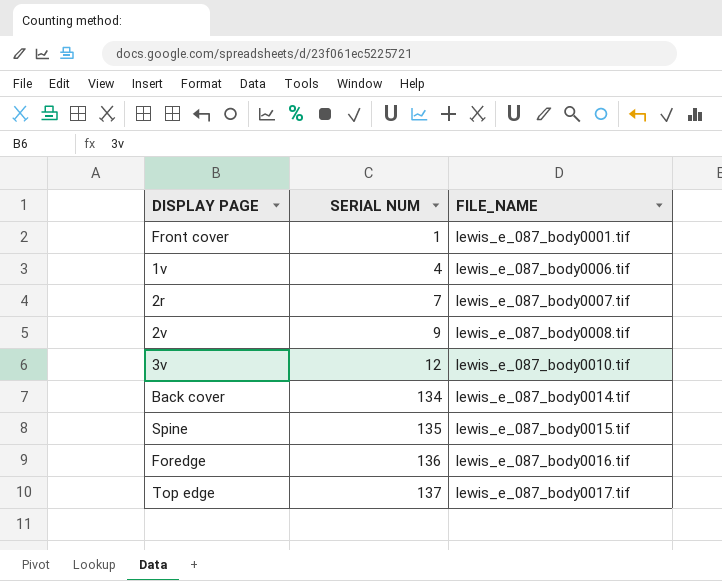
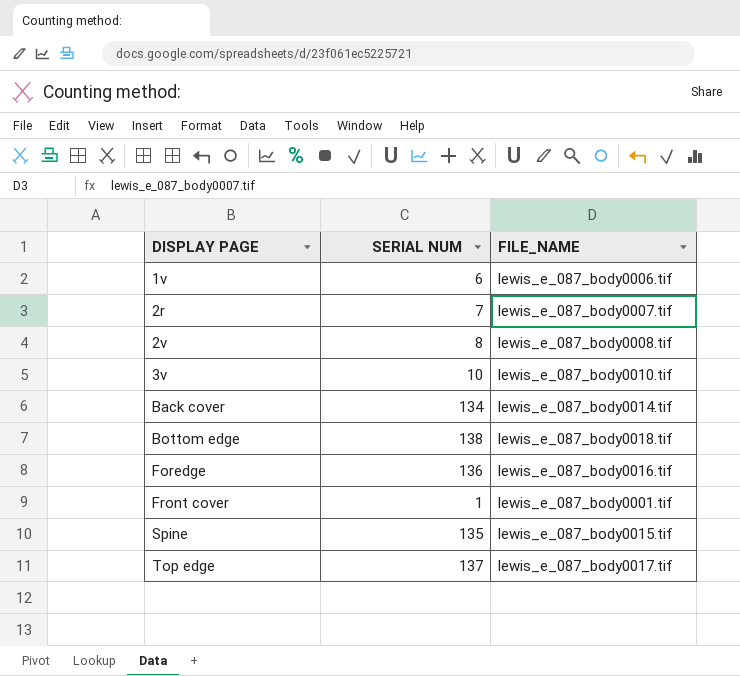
row order: SERIAL NUM ascending -> DISPLAY PAGE ascending
1v | SERIAL NUM: 4 -> 6
2v | SERIAL NUM: 9 -> 8
3v | SERIAL NUM: 12 -> 10
row Bottom edge: none -> 138 | lewis_e_087_body0018.tif

